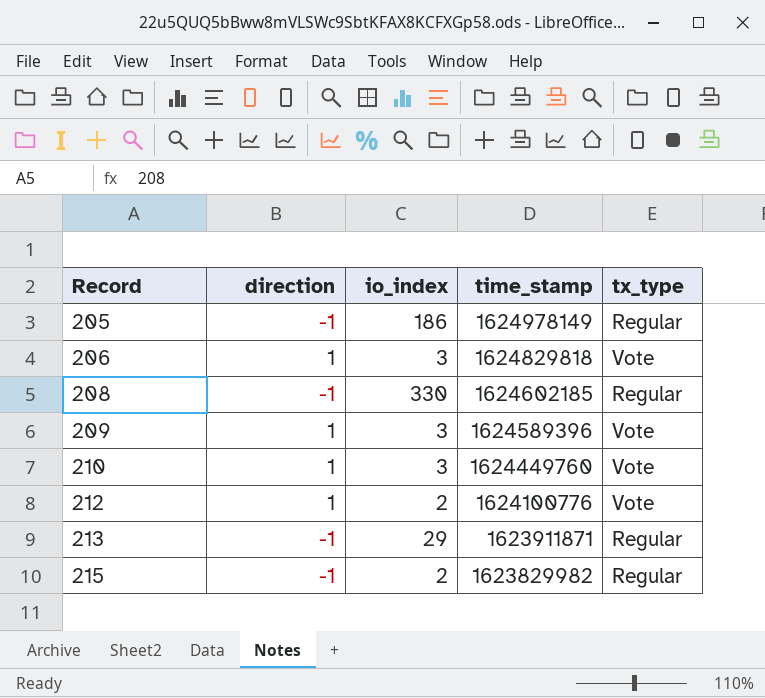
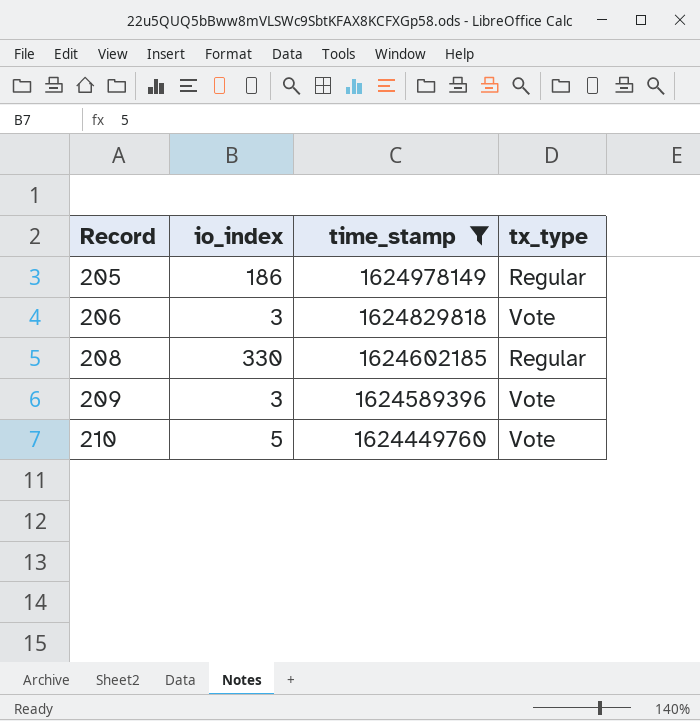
filter: none -> time_stamp >= 1624449760
column direction | position: 2 -> none
210 | io_index: 3 -> 5

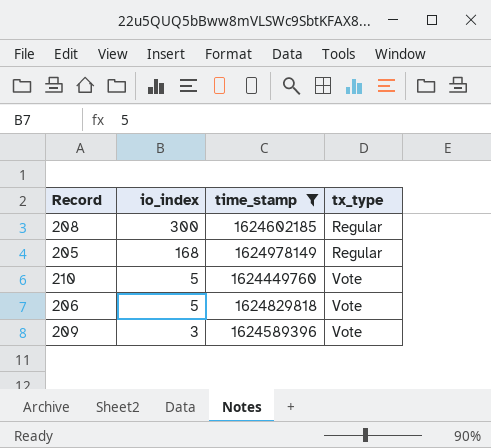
row order: Record ascending -> io_index descending
208 | io_index: 330 -> 300
205 | io_index: 186 -> 168
206 | io_index: 3 -> 5

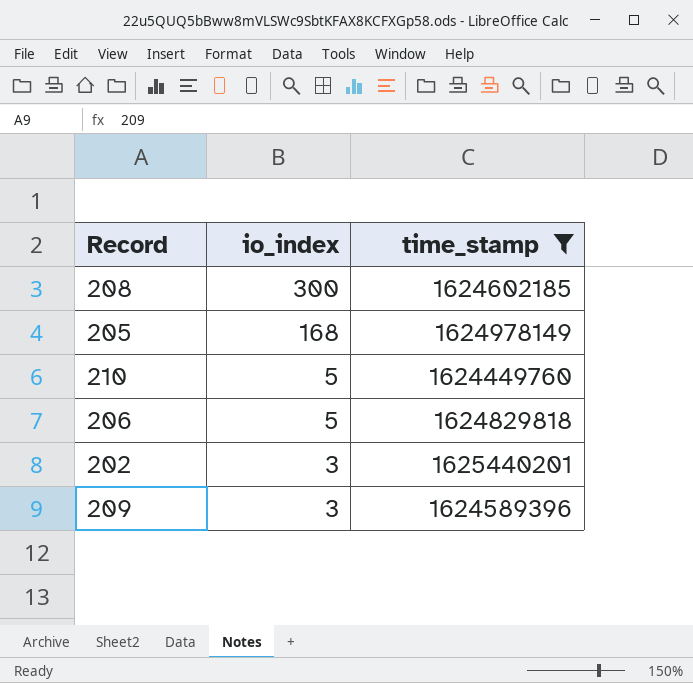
column tx_type | position: 4 -> none
row 202: none -> 3 | 1625440201

